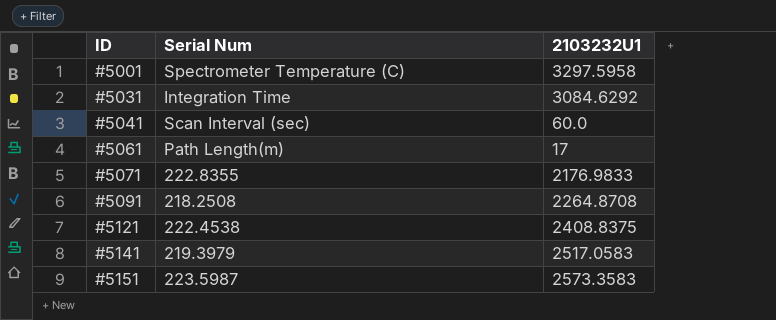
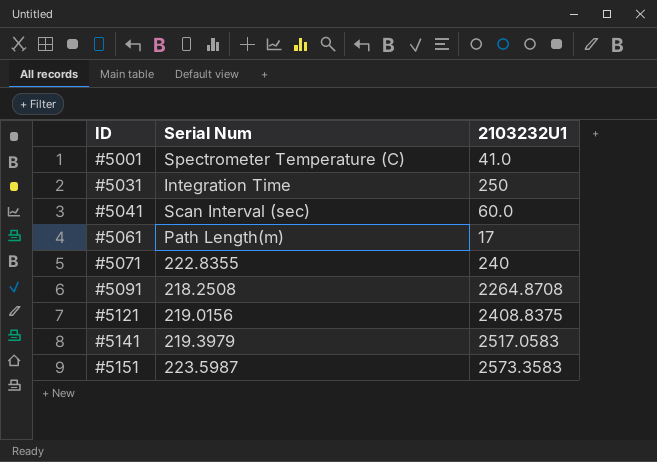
#5001 | 2103232U1: 3297.5958 -> 41.0
#5031 | 2103232U1: 3084.6292 -> 250
#5071 | 2103232U1: 2176.9833 -> 240
#5121 | Serial Num: 222.4538 -> 219.0156

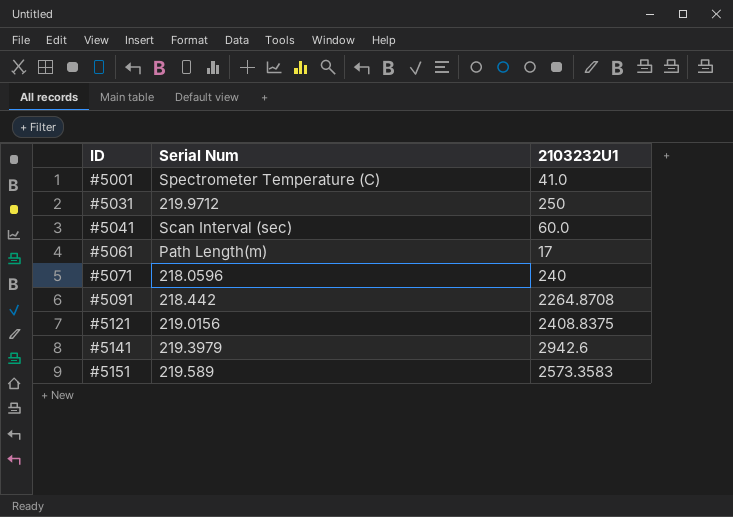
#5031 | Serial Num: Integration Time -> 219.9712
#5071 | Serial Num: 222.8355 -> 218.0596
#5091 | Serial Num: 218.2508 -> 218.442
#5141 | 2103232U1: 2517.0583 -> 2942.6
#5151 | Serial Num: 223.5987 -> 219.589

